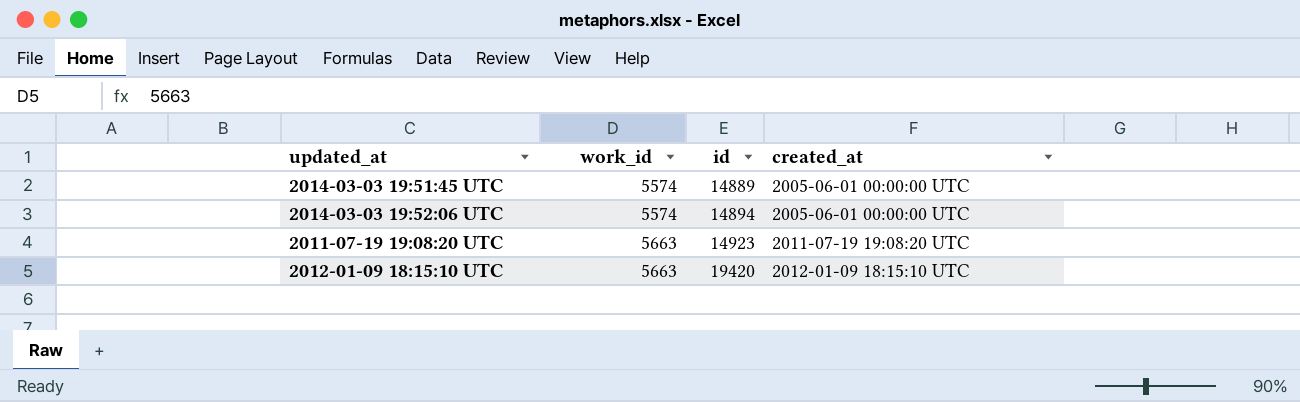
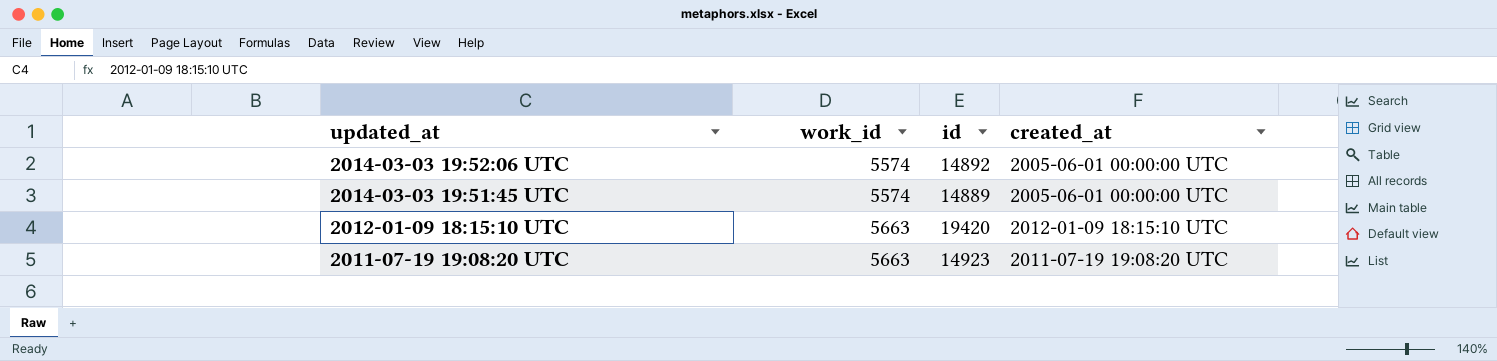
row order: work_id ascending -> updated_at descending
2014-03-03 19:52:06 UTC | id: 14894 -> 14892

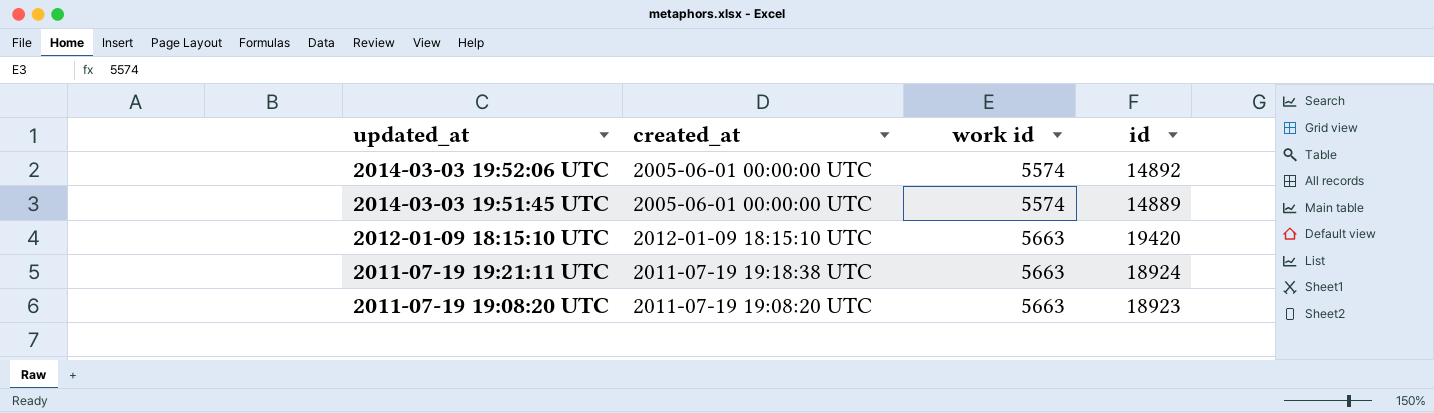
column created_at | position: 4 -> 2
column name: work_id -> work id
row 2011-07-19 19:21:11 UTC: none -> 2011-07-19 19:18:38 UTC | 5663 | 18924
2011-07-19 19:08:20 UTC | id: 14923 -> 18923

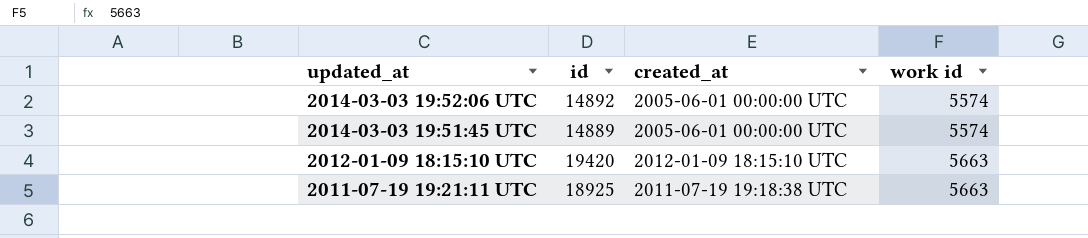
column id | position: 4 -> 2
row 2011-07-19 19:08:20 UTC: 2011-07-19 19:08:20 UTC | 5663 | 18923 -> none
2011-07-19 19:21:11 UTC | id: 18924 -> 18925

